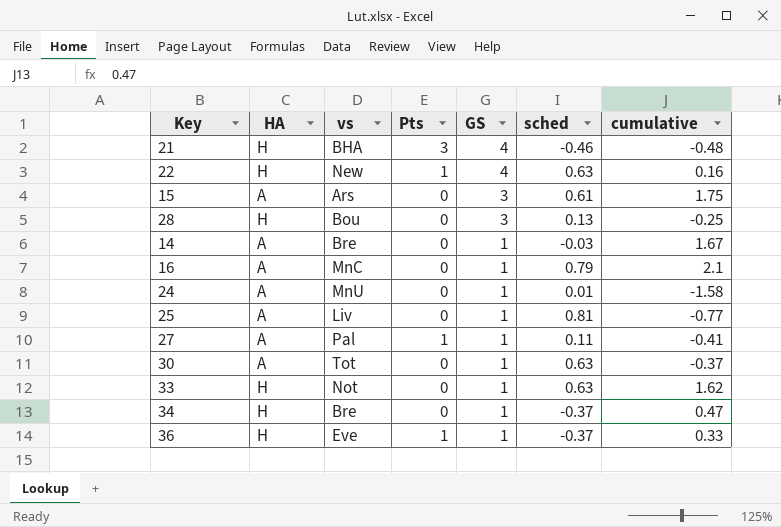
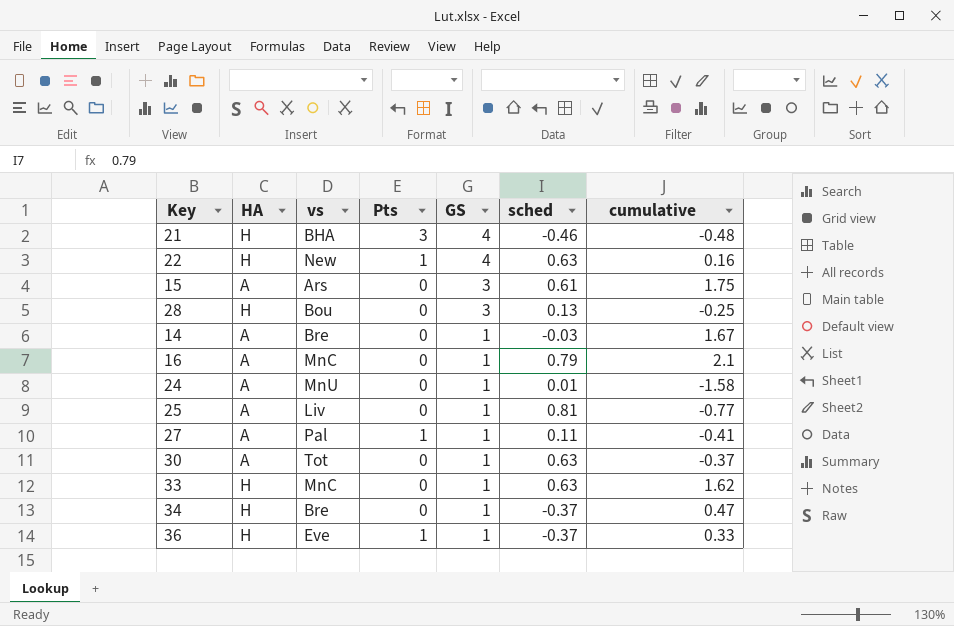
33 | vs: Not -> MnC

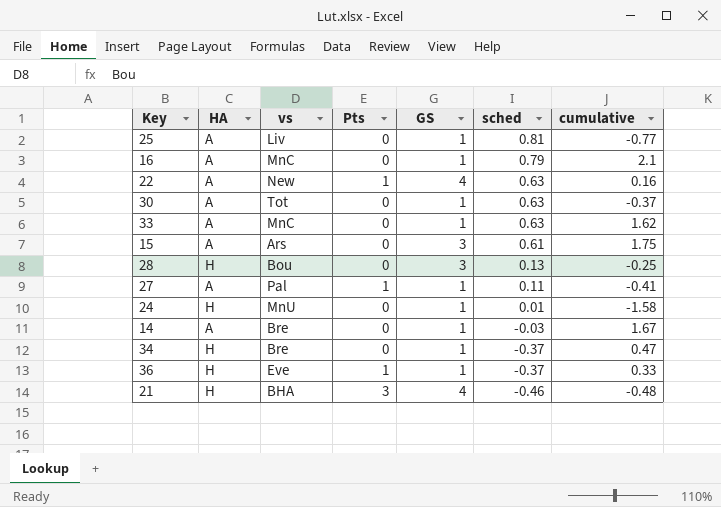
row order: GS descending -> sched descending
22 | HA: H -> A
33 | HA: H -> A
24 | HA: A -> H

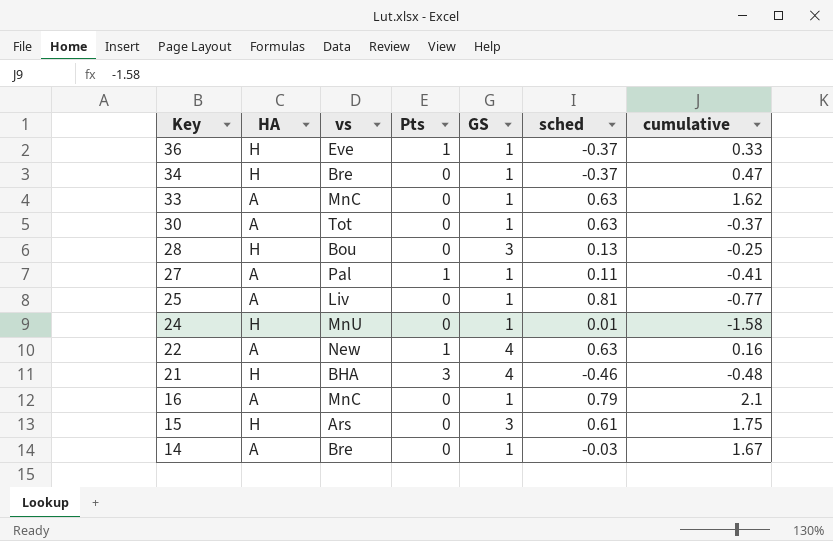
row order: sched descending -> Key descending
15 | HA: A -> H

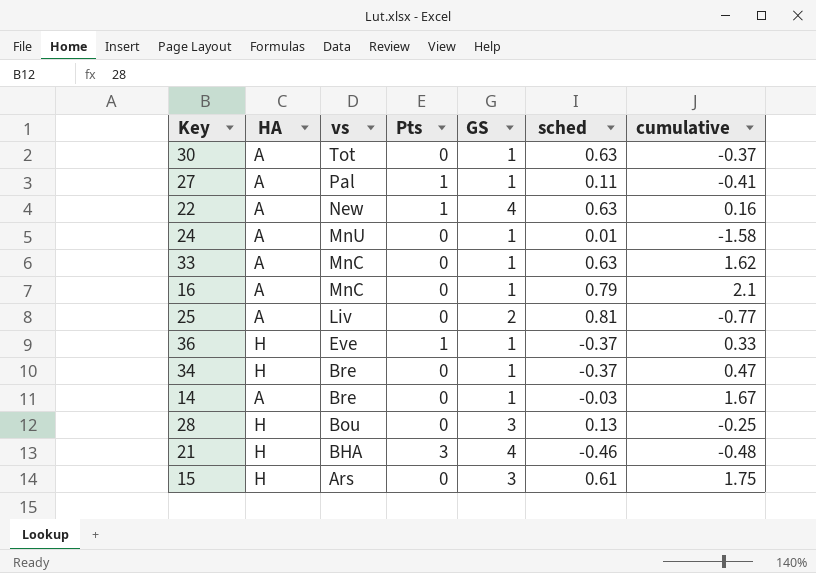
row order: Key descending -> vs descending
24 | HA: H -> A
25 | GS: 1 -> 2

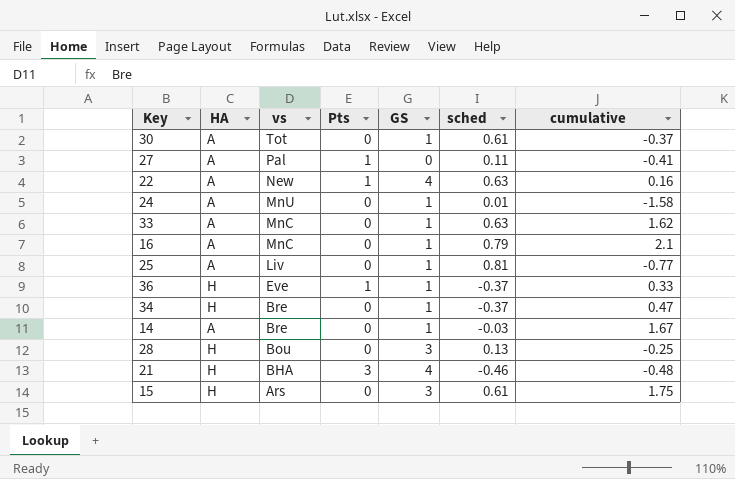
30 | sched: 0.63 -> 0.61
27 | GS: 1 -> 0
25 | GS: 2 -> 1

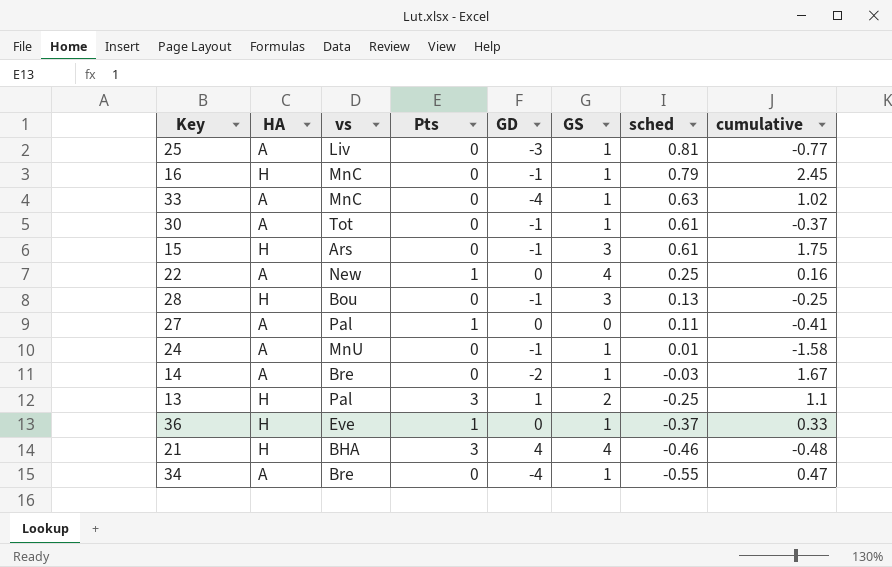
row order: vs descending -> sched descending
column GD | position: none -> 5
16 | HA: A -> H
16 | cumulative: 2.1 -> 2.45
33 | cumulative: 1.62 -> 1.02
22 | sched: 0.63 -> 0.25
row 13: none -> H | Pal | 3 | 1 | 2 | -0.25 | 1.1
34 | HA: H -> A
34 | sched: -0.37 -> -0.55

